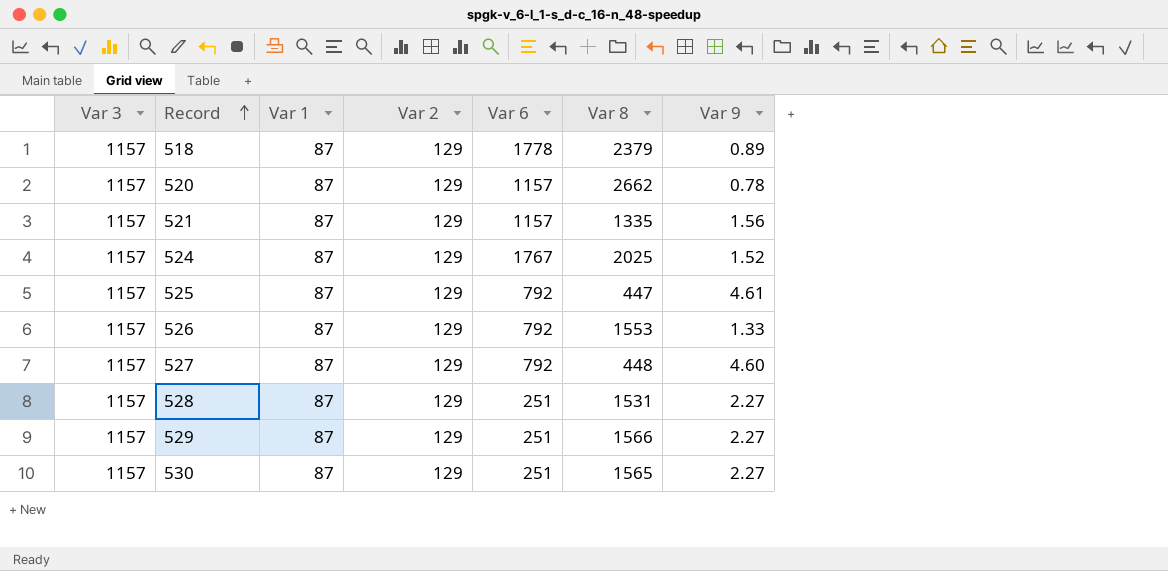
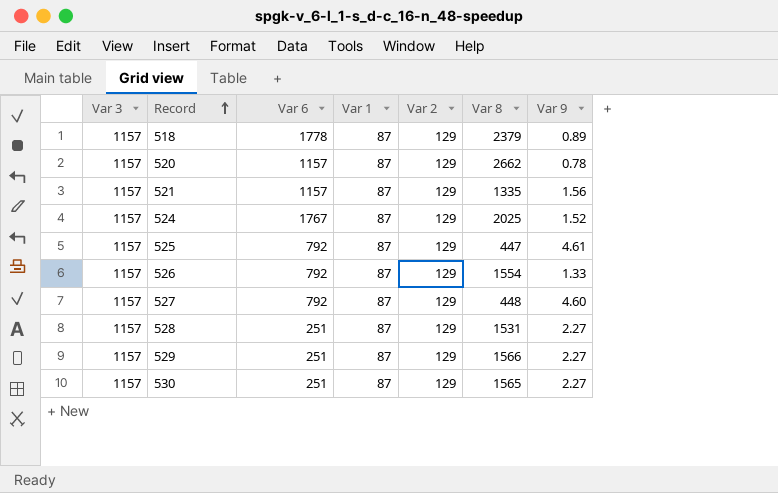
column Var 6 | position: 5 -> 3
526 | Var 8: 1553 -> 1554

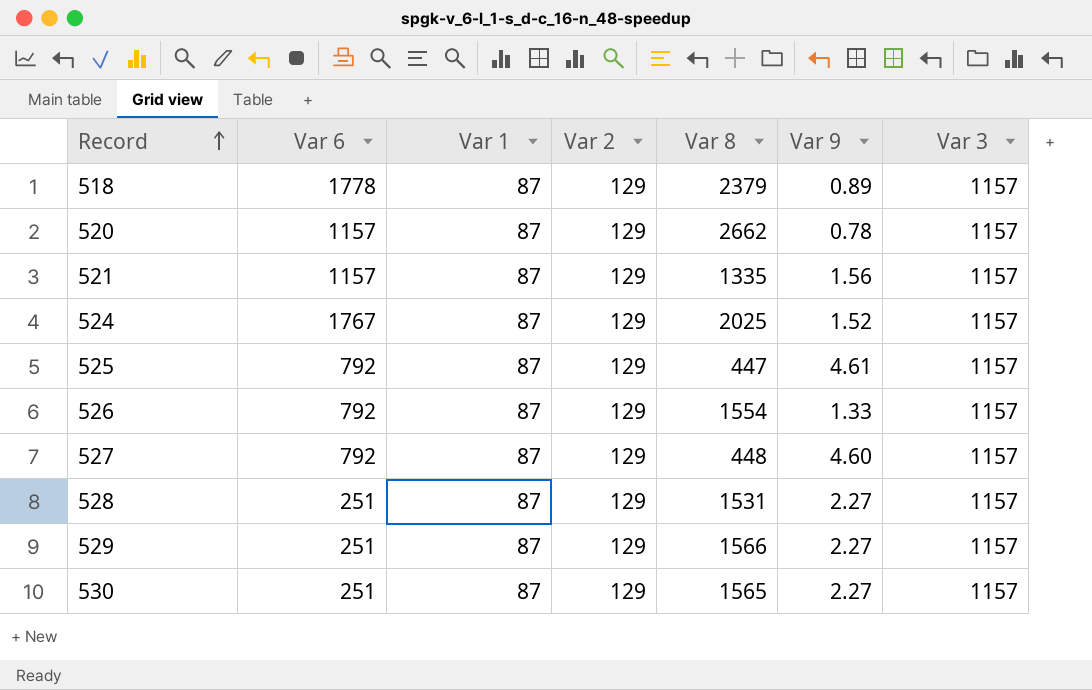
column Var 3 | position: 1 -> 7

